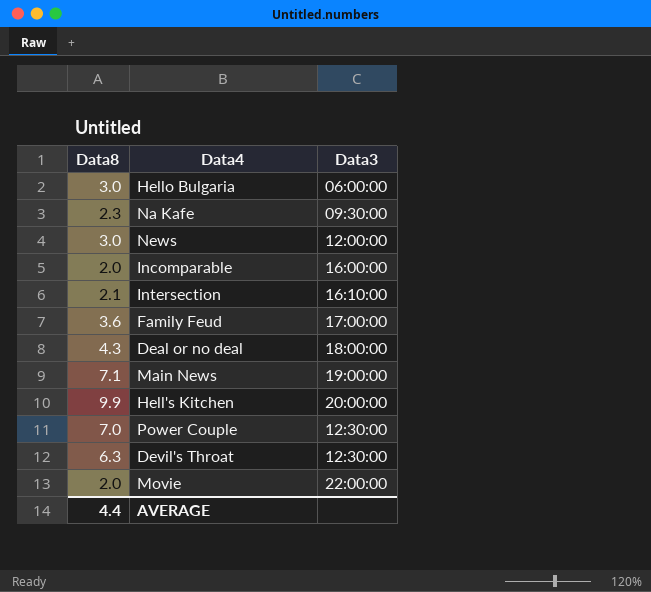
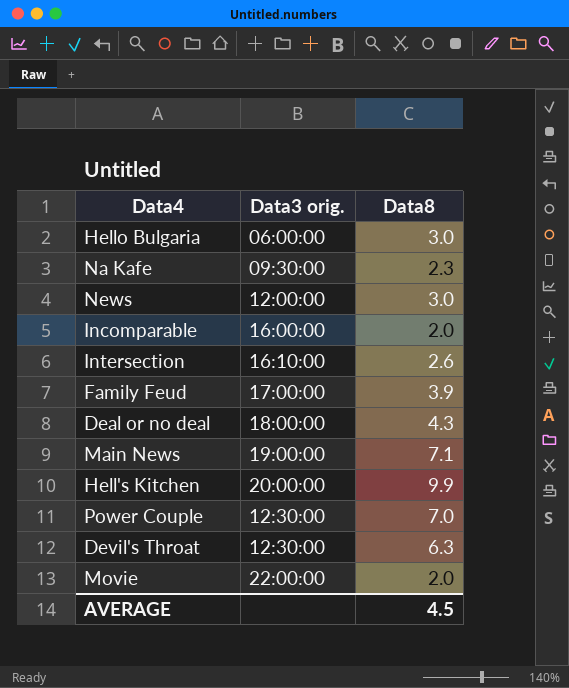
column name: Data3 -> Data3 orig.
column Data8 | position: 1 -> 3
Intersection | Data8: 2.1 -> 2.6
Family Feud | Data8: 3.6 -> 3.9
AVERAGE | Data8: 4.4 -> 4.5

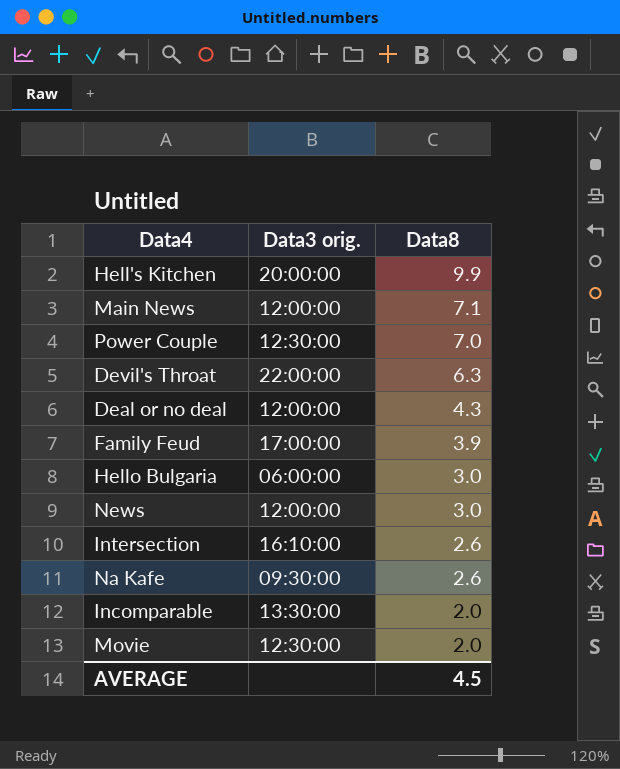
row order: none -> Data8 descending
Main News | Data3 orig.: 19:00:00 -> 12:00:00
Devil's Throat | Data3 orig.: 12:30:00 -> 22:00:00
Deal or no deal | Data3 orig.: 18:00:00 -> 12:00:00
Na Kafe | Data8: 2.3 -> 2.6
Incomparable | Data3 orig.: 16:00:00 -> 13:30:00
Movie | Data3 orig.: 22:00:00 -> 12:30:00

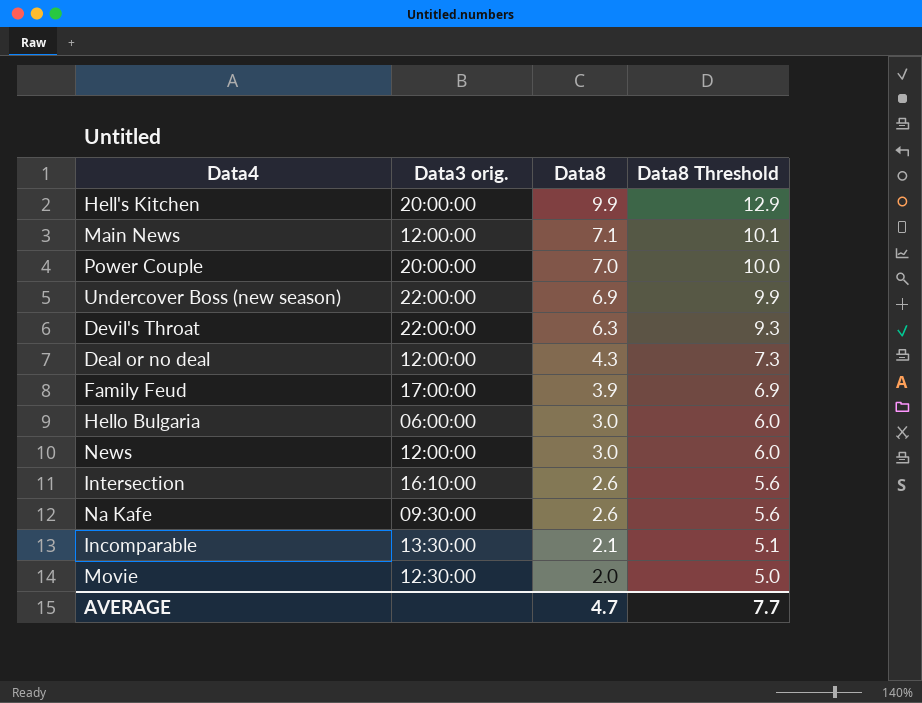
column Data8 Threshold | formula: none -> [Data8] + 3
Power Couple | Data3 orig.: 12:30:00 -> 20:00:00
row Undercover Boss (new season): none -> 22:00:00 | 6.9 | 9.9
Incomparable | Data8: 2.0 -> 2.1
AVERAGE | Data8: 4.5 -> 4.7

